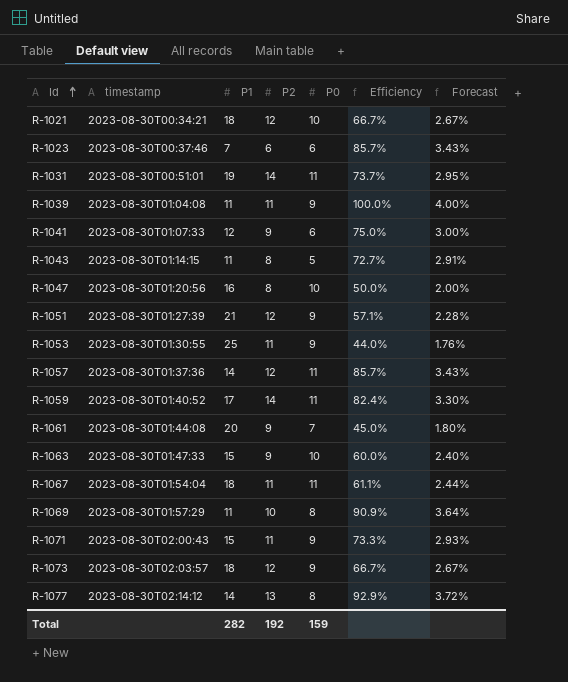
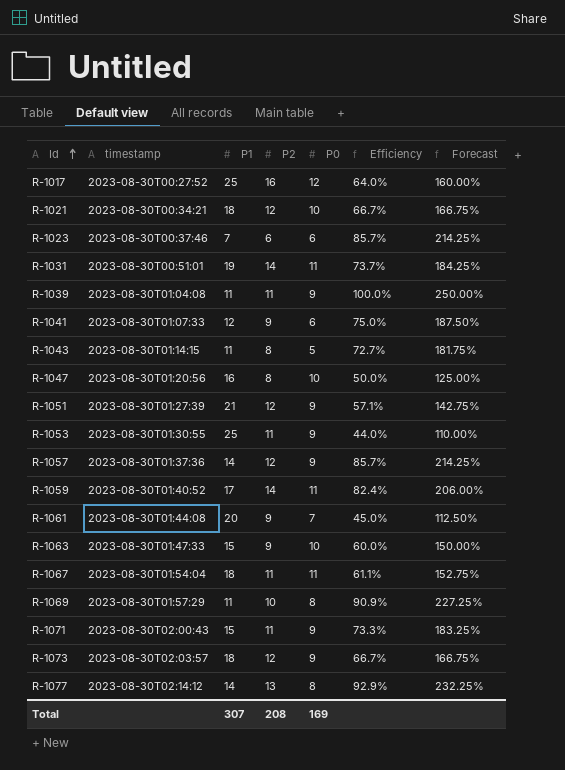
column Forecast | formula: [Efficiency] * 0.04 -> [Efficiency] * 2.5
row R-1017: none -> 2023-08-30T00:27:52 | 25 | 16 | 12 | 64.0% | 160.00%
R-1057 | P0: 11 -> 9
Total | P1: 282 -> 307
Total | P2: 192 -> 208
Total | P0: 159 -> 169

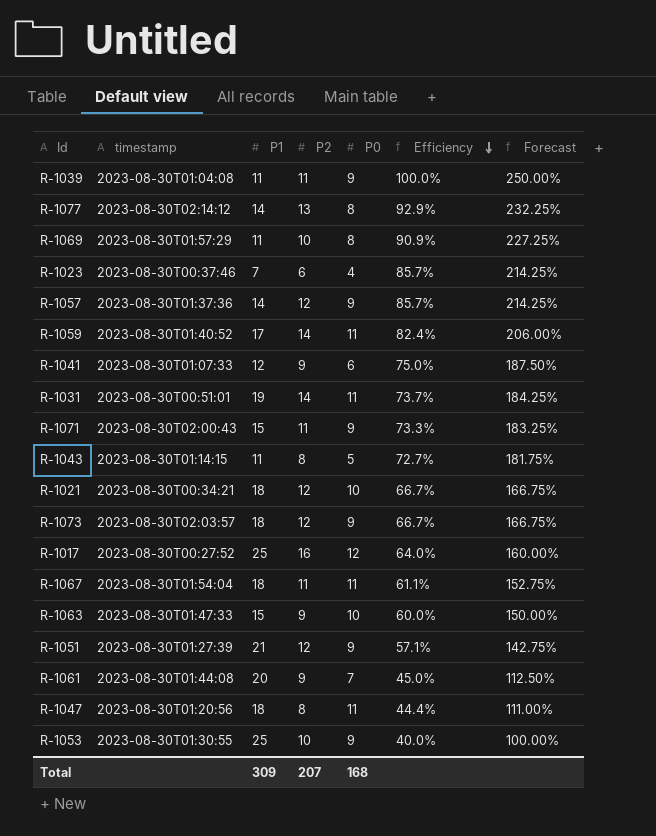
row order: Id ascending -> Efficiency descending
R-1023 | P0: 6 -> 4
R-1047 | P1: 16 -> 18
R-1047 | P0: 10 -> 11
R-1047 | Efficiency: 50.0% -> 44.4%
R-1047 | Forecast: 125.00% -> 111.00%
R-1053 | P2: 11 -> 10
R-1053 | Efficiency: 44.0% -> 40.0%
R-1053 | Forecast: 110.00% -> 100.00%
Total | P1: 307 -> 309
Total | P2: 208 -> 207
Total | P0: 169 -> 168

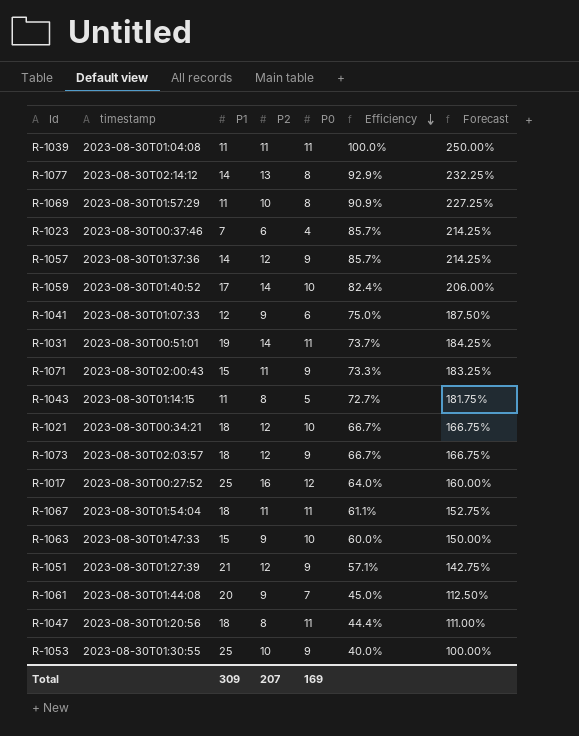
R-1039 | P0: 9 -> 11
R-1059 | P0: 11 -> 10
Total | P0: 168 -> 169

